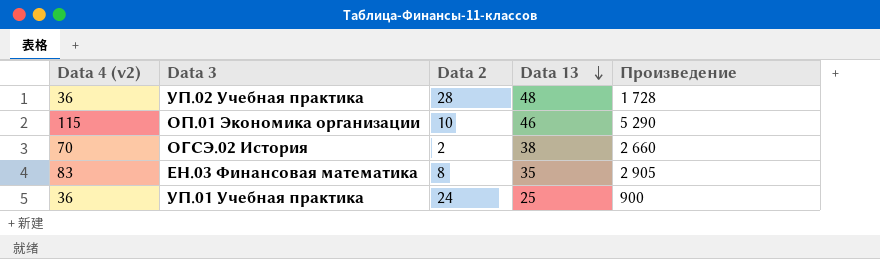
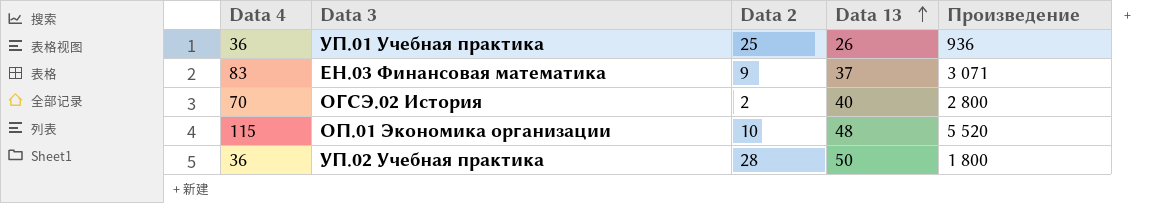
row order: Data 13 descending -> Data 13 ascending
column name: Data 4 (v2) -> Data 4
УП.01 Учебная практика | Data 2: 24 -> 25
УП.01 Учебная практика | Data 13: 25 -> 26
УП.01 Учебная практика | Произведение: 900 -> 936
ЕН.03 Финансовая математика | Data 2: 8 -> 9
ЕН.03 Финансовая математика | Data 13: 35 -> 37
ЕН.03 Финансовая математика | Произведение: 2 905 -> 3 071
ОГСЭ.02 История | Data 13: 38 -> 40
ОГСЭ.02 История | Произведение: 2 660 -> 2 800
ОП.01 Экономика организации | Data 13: 46 -> 48
ОП.01 Экономика организации | Произведение: 5 290 -> 5 520
УП.02 Учебная практика | Data 13: 48 -> 50
УП.02 Учебная практика | Произведение: 1 728 -> 1 800

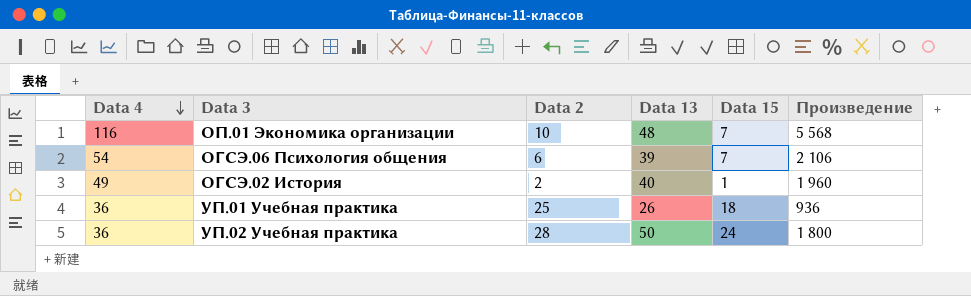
row order: Data 13 ascending -> Data 4 descending
column Data 15 | position: none -> 5
row ЕН.03 Финансовая математика: 83 | 9 | 37 | 3 071 -> none
ОП.01 Экономика организации | Data 4: 115 -> 116
ОП.01 Экономика организации | Произведение: 5 520 -> 5 568
row ОГСЭ.06 Психология общения: none -> 54 | 6 | 39 | 7 | 2 106
ОГСЭ.02 История | Data 4: 70 -> 49
ОГСЭ.02 История | Произведение: 2 800 -> 1 960

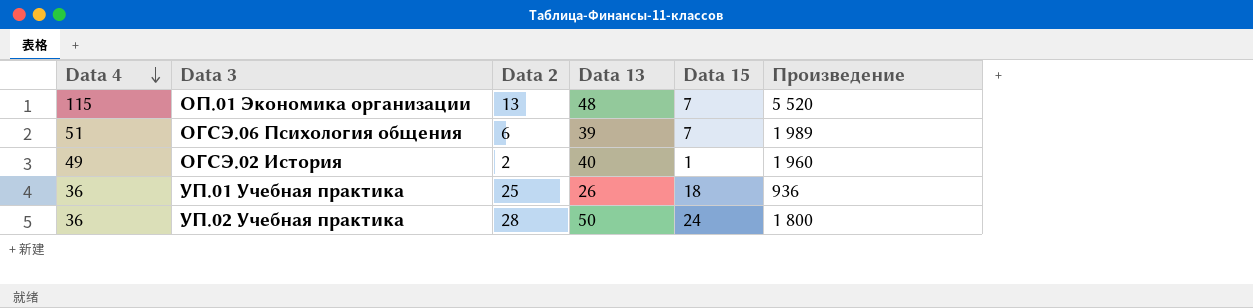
ОП.01 Экономика организации | Data 4: 116 -> 115
ОП.01 Экономика организации | Data 2: 10 -> 13
ОП.01 Экономика организации | Произведение: 5 568 -> 5 520
ОГСЭ.06 Психология общения | Data 4: 54 -> 51
ОГСЭ.06 Психология общения | Произведение: 2 106 -> 1 989

